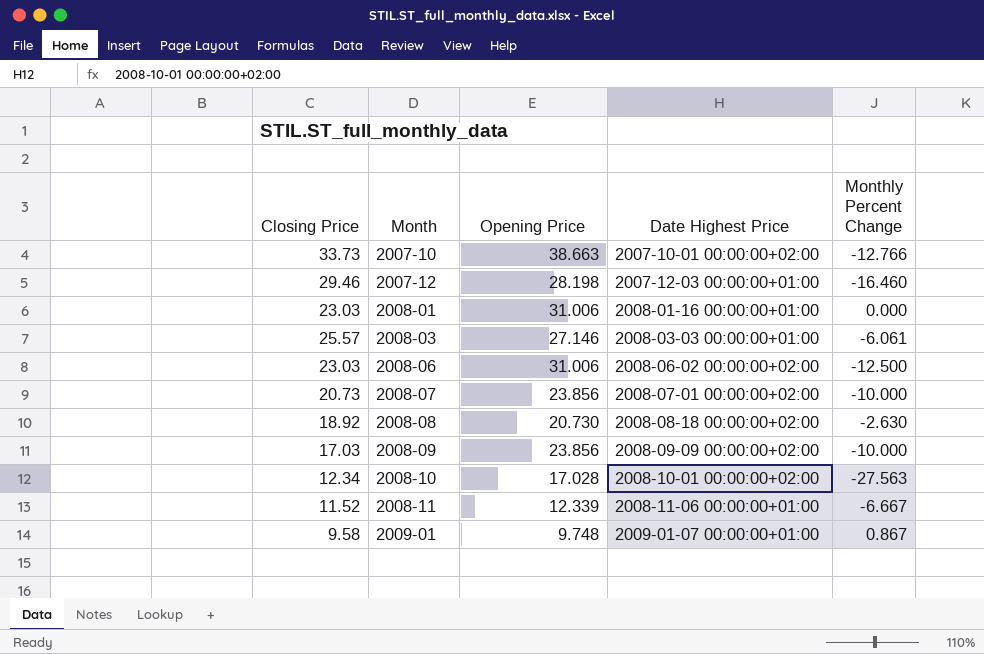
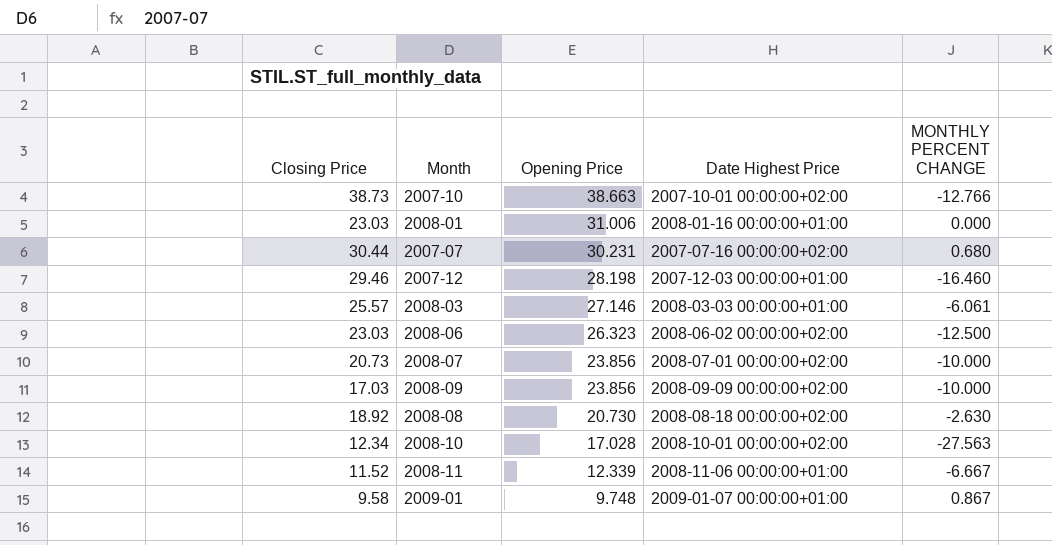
row order: Month ascending -> Opening Price descending
column name: Monthly Percent Change -> MONTHLY PERCENT CHANGE
2007-10 | Closing Price: 33.73 -> 38.73
row 2007-07: none -> 30.44 | 30.231 | 2007-07-16 00:00:00+02:00 | 0.680
2008-06 | Opening Price: 31.006 -> 26.323

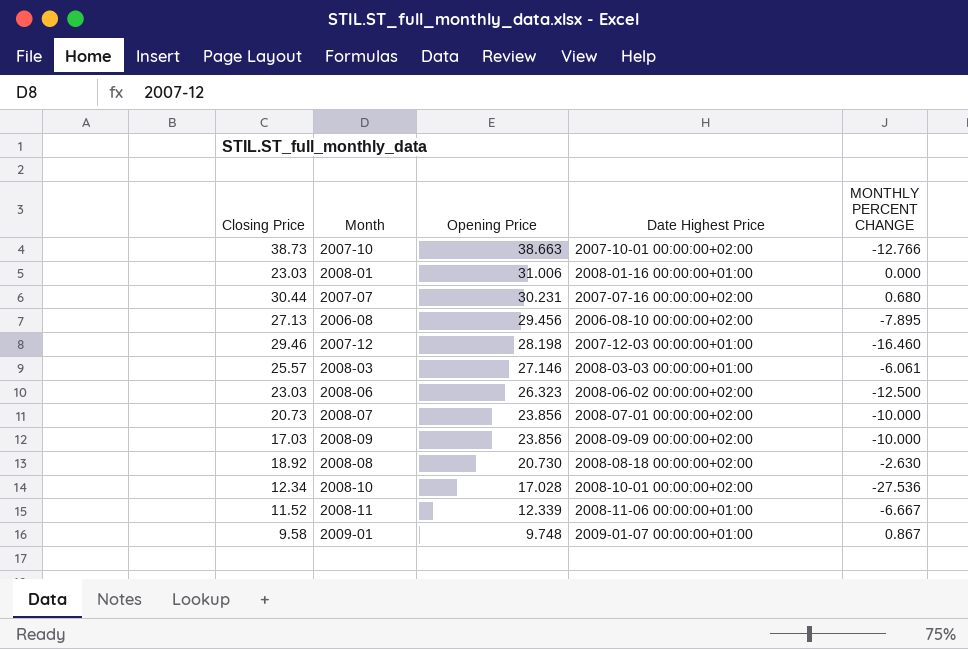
row 2006-08: none -> 27.13 | 29.456 | 2006-08-10 00:00:00+02:00 | -7.895
2008-10 | MONTHLY PERCENT CHANGE: -27.563 -> -27.536

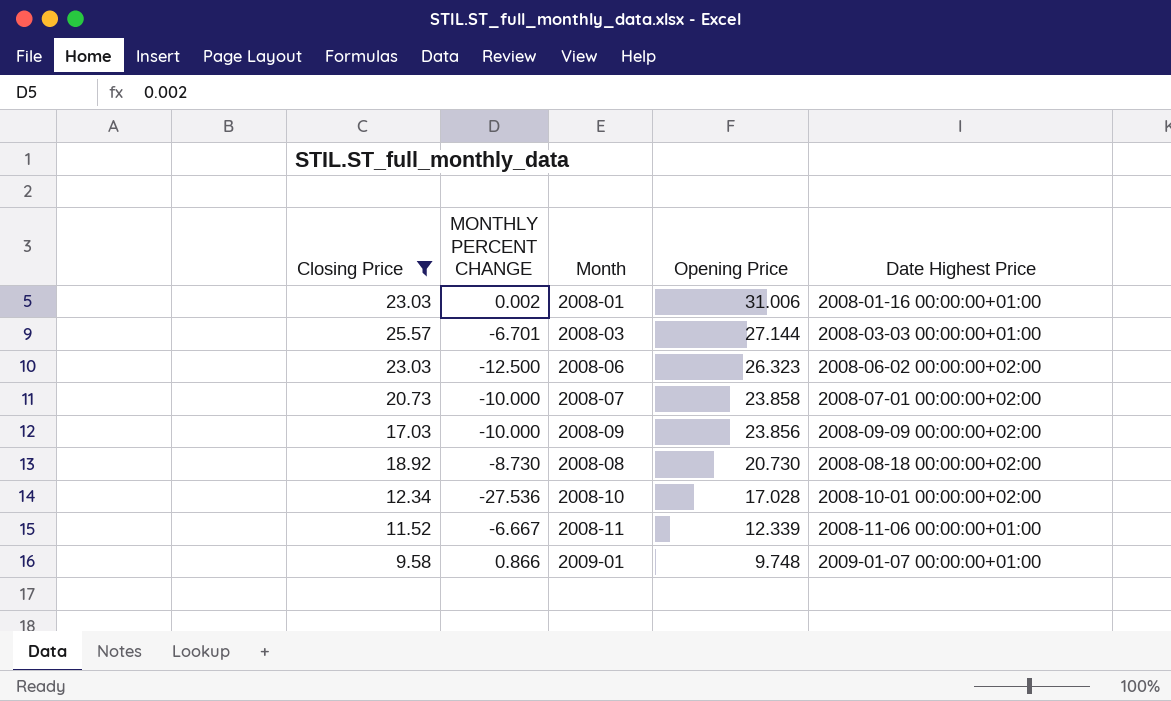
filter: none -> Closing Price <= 25.57
column MONTHLY PERCENT CHANGE | position: 5 -> 2
2008-01 | MONTHLY PERCENT CHANGE: 0.000 -> 0.002
2008-03 | MONTHLY PERCENT CHANGE: -6.061 -> -6.701
2008-03 | Opening Price: 27.146 -> 27.144
2008-07 | Opening Price: 23.856 -> 23.858
2008-08 | MONTHLY PERCENT CHANGE: -2.630 -> -8.730
2009-01 | MONTHLY PERCENT CHANGE: 0.867 -> 0.866

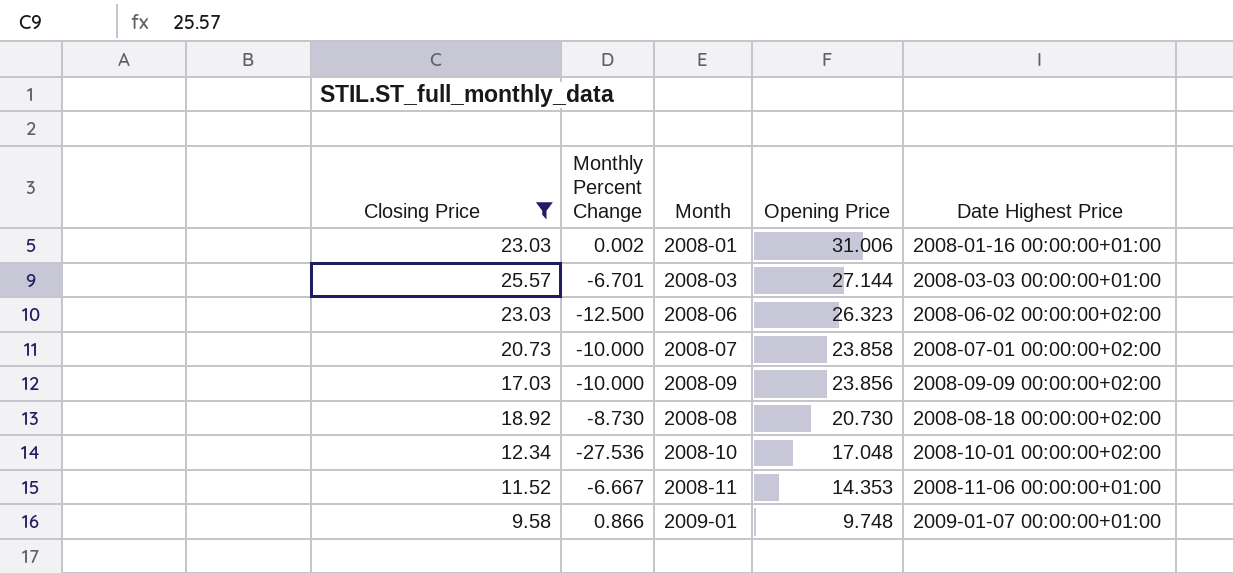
column name: MONTHLY PERCENT CHANGE -> Monthly Percent Change
2008-10 | Opening Price: 17.028 -> 17.048
2008-11 | Opening Price: 12.339 -> 14.353

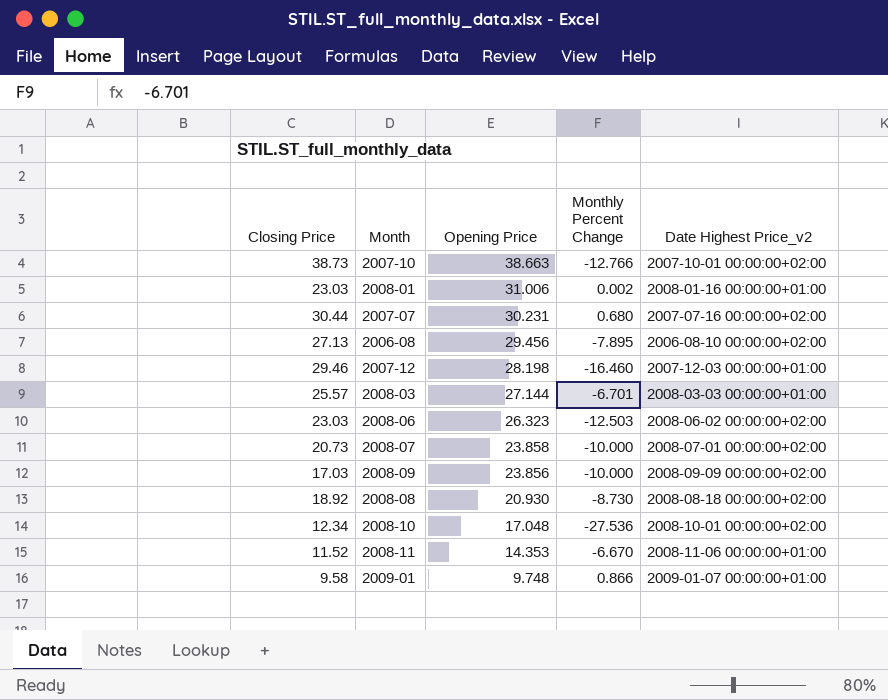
filter: Closing Price <= 25.57 -> none
column Monthly Percent Change | position: 2 -> 4
column name: Date Highest Price -> Date Highest Price_v2
2008-06 | Monthly Percent Change: -12.500 -> -12.503
2008-08 | Opening Price: 20.730 -> 20.930
2008-11 | Monthly Percent Change: -6.667 -> -6.670

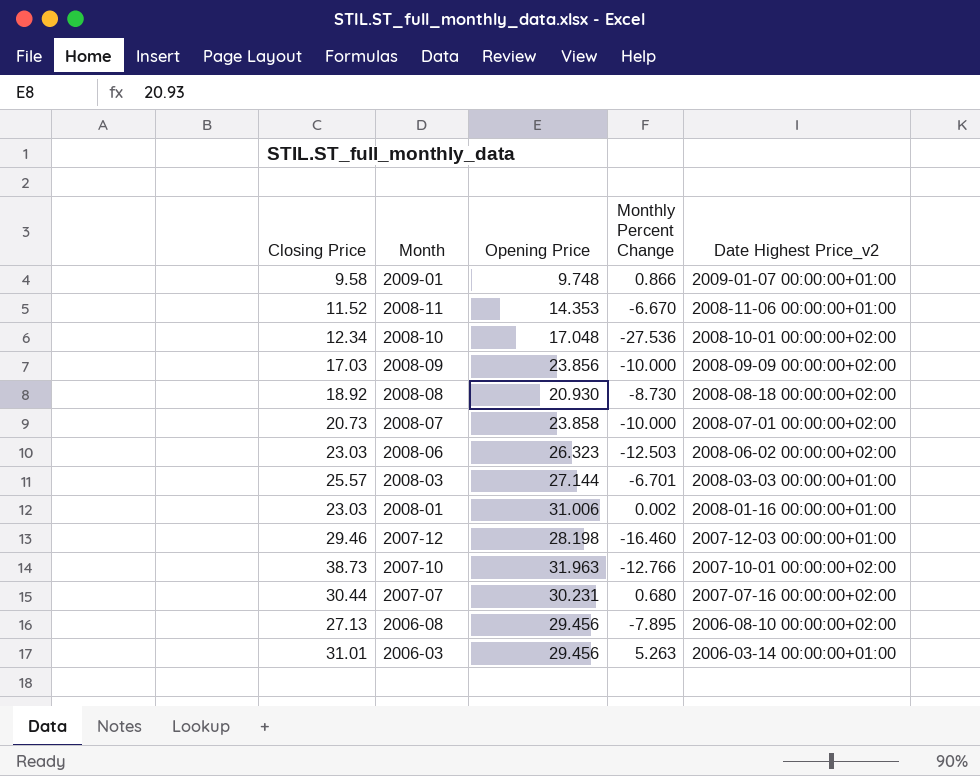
row order: Opening Price descending -> Month descending
2007-10 | Opening Price: 38.663 -> 31.963
row 2006-03: none -> 31.01 | 29.456 | 5.263 | 2006-03-14 00:00:00+01:00

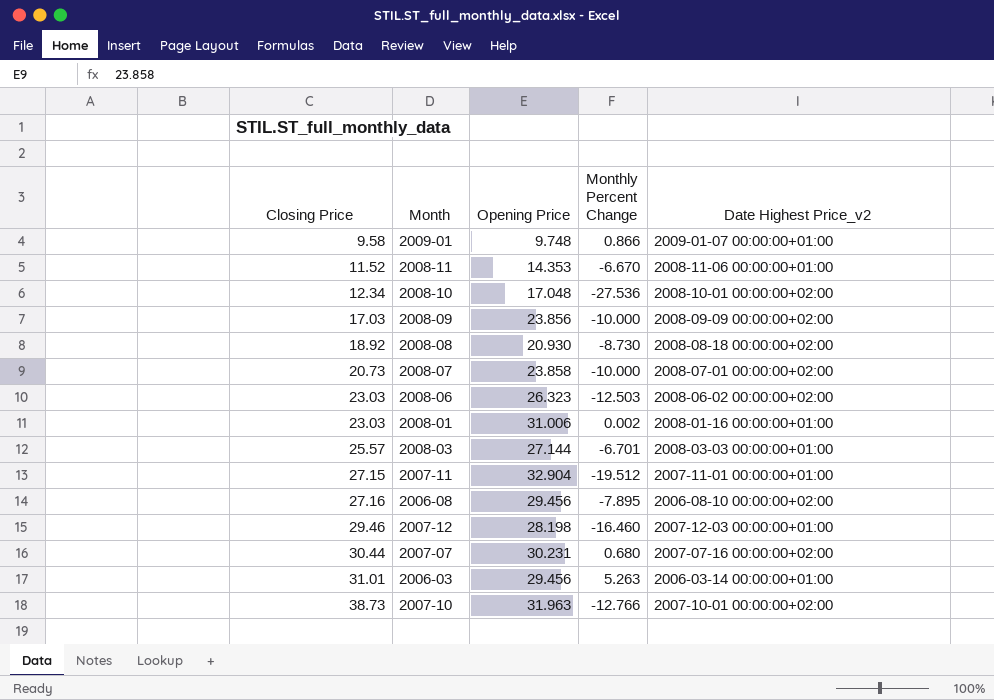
row order: Month descending -> Closing Price ascending
row 2007-11: none -> 27.15 | 32.904 | -19.512 | 2007-11-01 00:00:00+01:00
2006-08 | Closing Price: 27.13 -> 27.16

